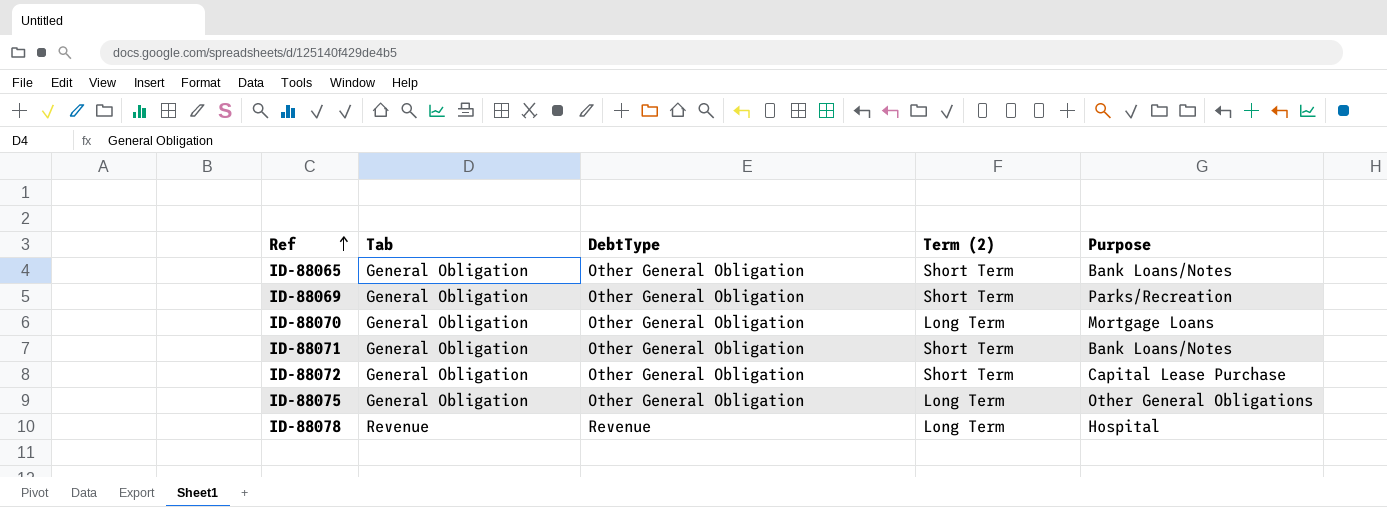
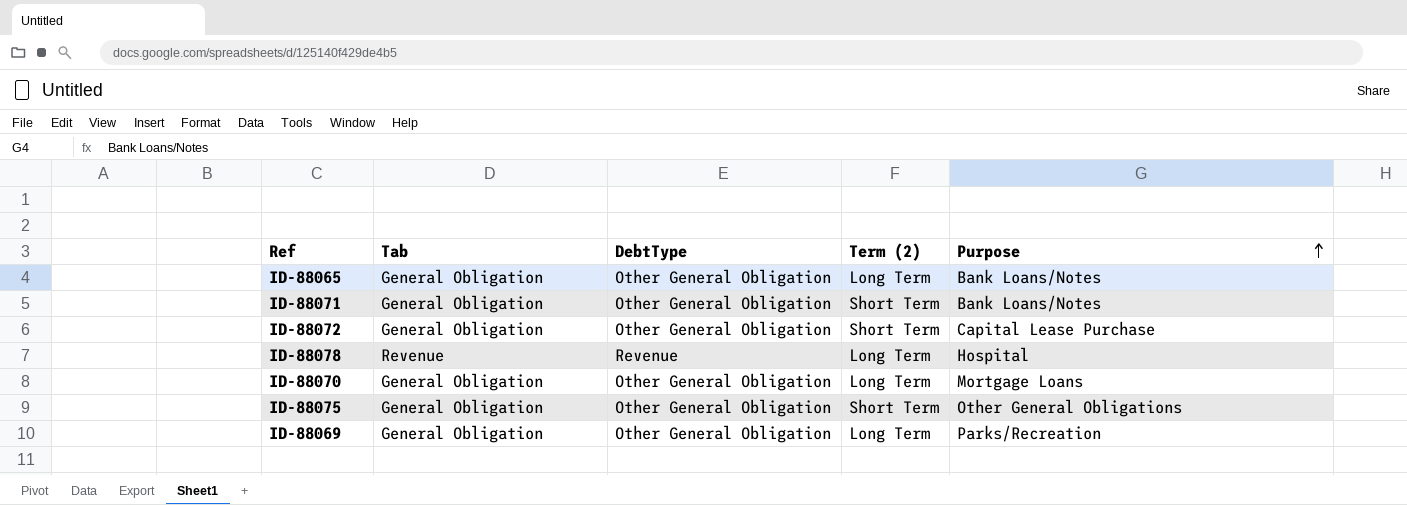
row order: Ref ascending -> Purpose ascending
ID-88065 | Term (2): Short Term -> Long Term
ID-88075 | Term (2): Long Term -> Short Term
ID-88069 | Term (2): Short Term -> Long Term

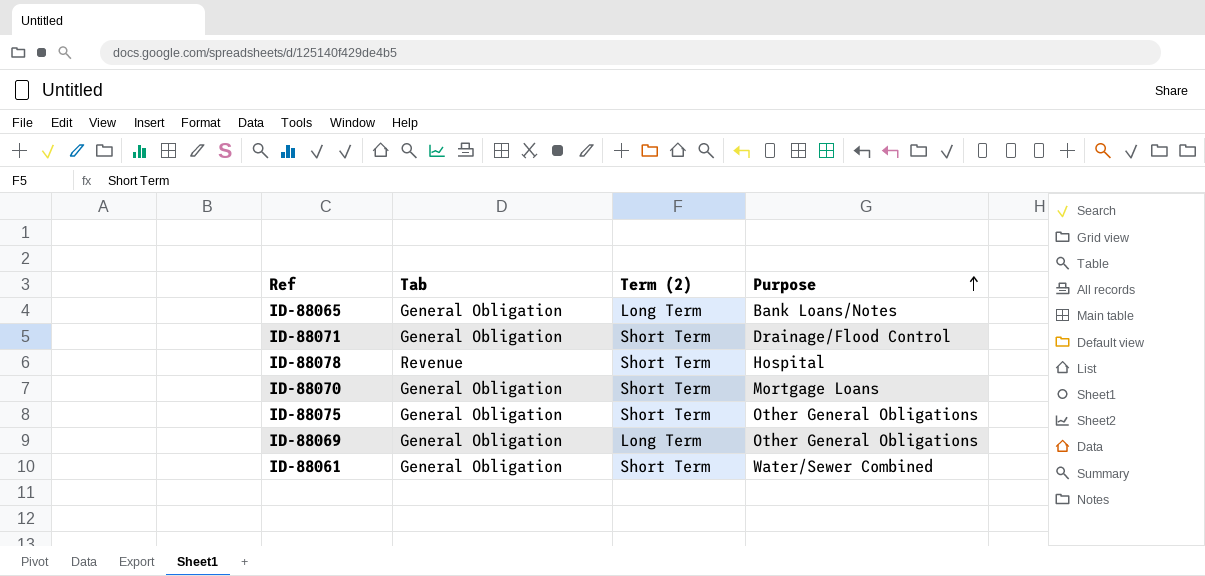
column DebtType | position: 3 -> none
row ID-88072: General Obligation | Other General Obligation | Short Term | Capital Lease Purchase -> none
ID-88071 | Purpose: Bank Loans/Notes -> Drainage/Flood Control
ID-88078 | Term (2): Long Term -> Short Term
ID-88070 | Term (2): Long Term -> Short Term
ID-88069 | Purpose: Parks/Recreation -> Other General Obligations
row ID-88061: none -> General Obligation | Short Term | Water/Sewer Combined

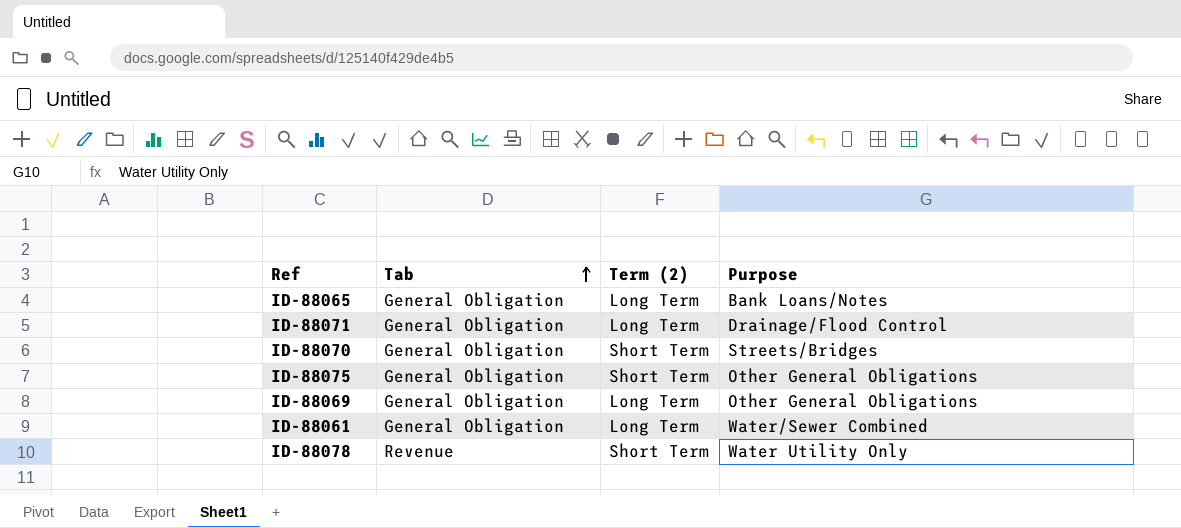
row order: Purpose ascending -> Tab ascending
ID-88071 | Term (2): Short Term -> Long Term
ID-88070 | Purpose: Mortgage Loans -> Streets/Bridges
ID-88061 | Term (2): Short Term -> Long Term
ID-88078 | Purpose: Hospital -> Water Utility Only

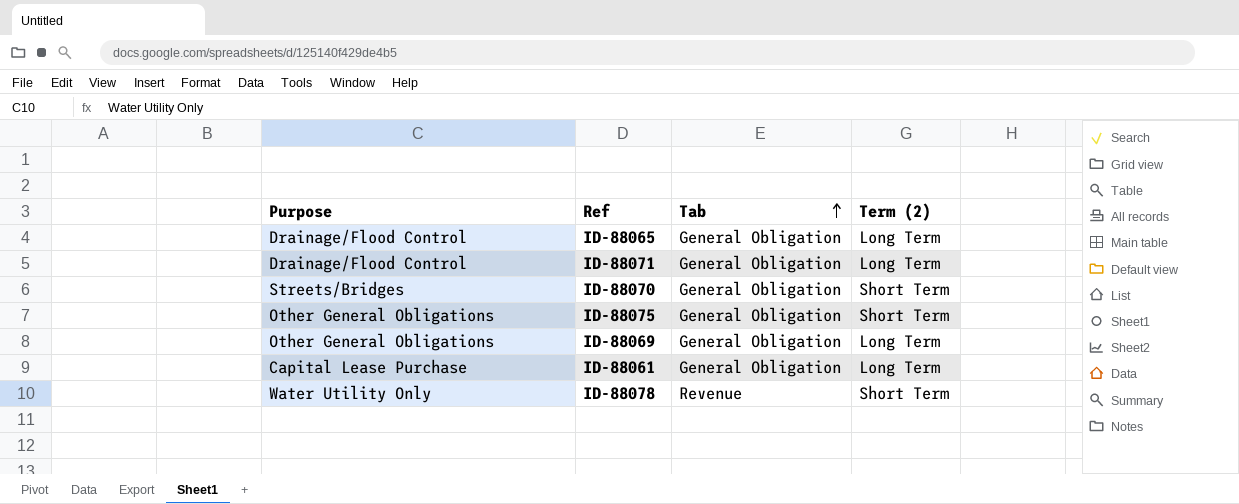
column Purpose | position: 4 -> 1
ID-88065 | Purpose: Bank Loans/Notes -> Drainage/Flood Control
ID-88061 | Purpose: Water/Sewer Combined -> Capital Lease Purchase

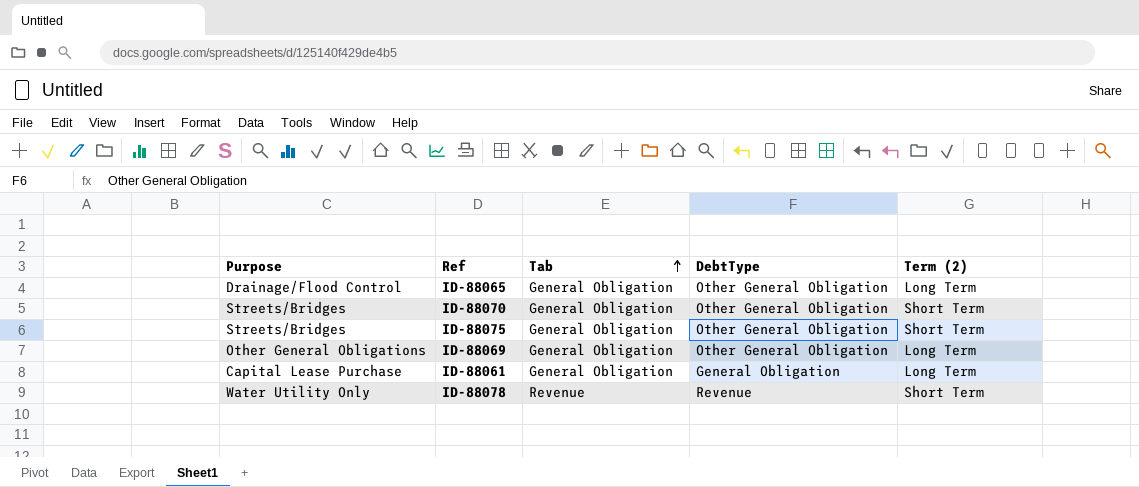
column DebtType | position: none -> 4
row ID-88071: Drainage/Flood Control | General Obligation | Long Term -> none
ID-88075 | Purpose: Other General Obligations -> Streets/Bridges

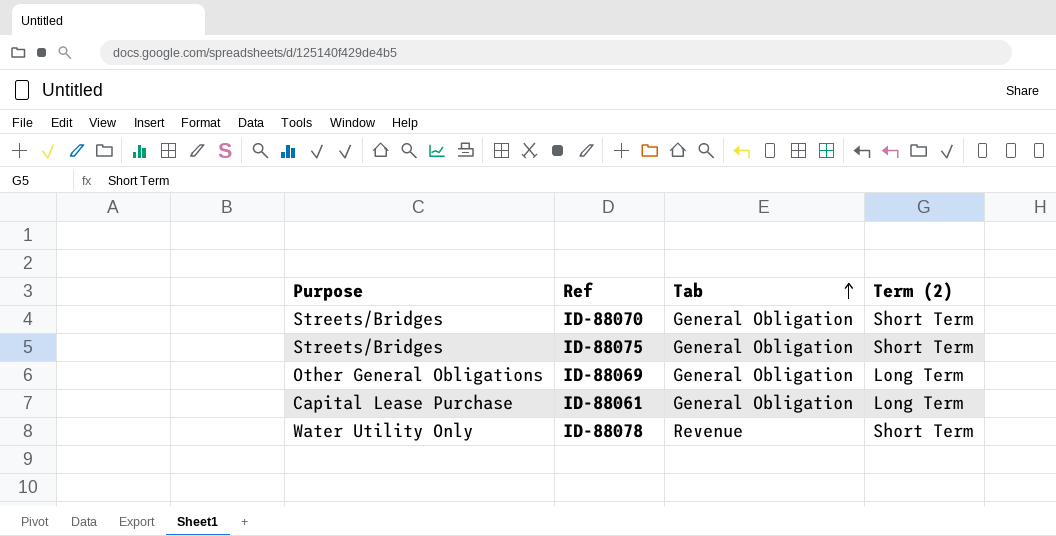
column DebtType | position: 4 -> none
row ID-88065: Drainage/Flood Control | General Obligation | Other General Obligation | Long Term -> none

